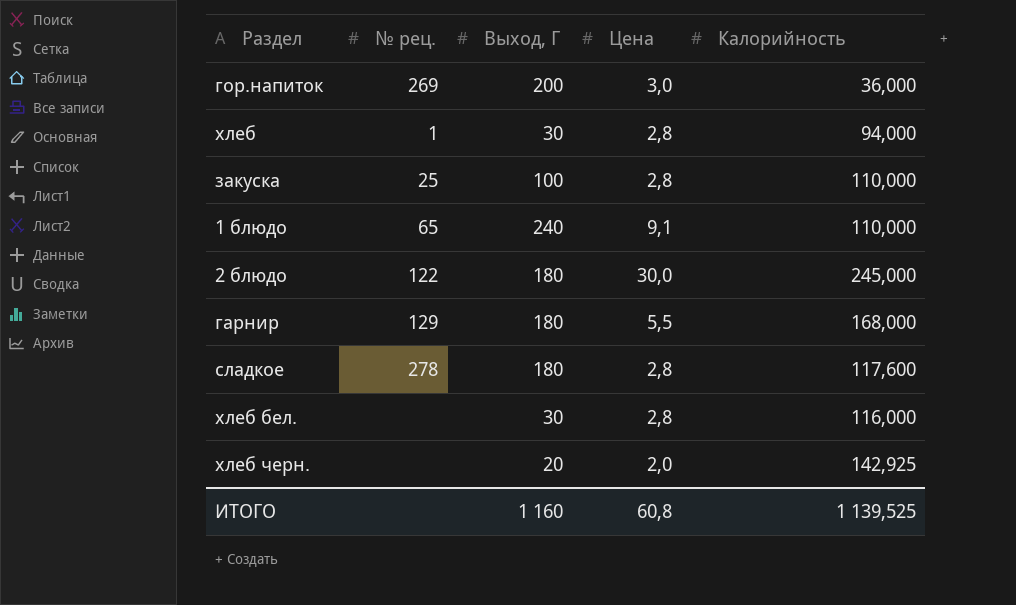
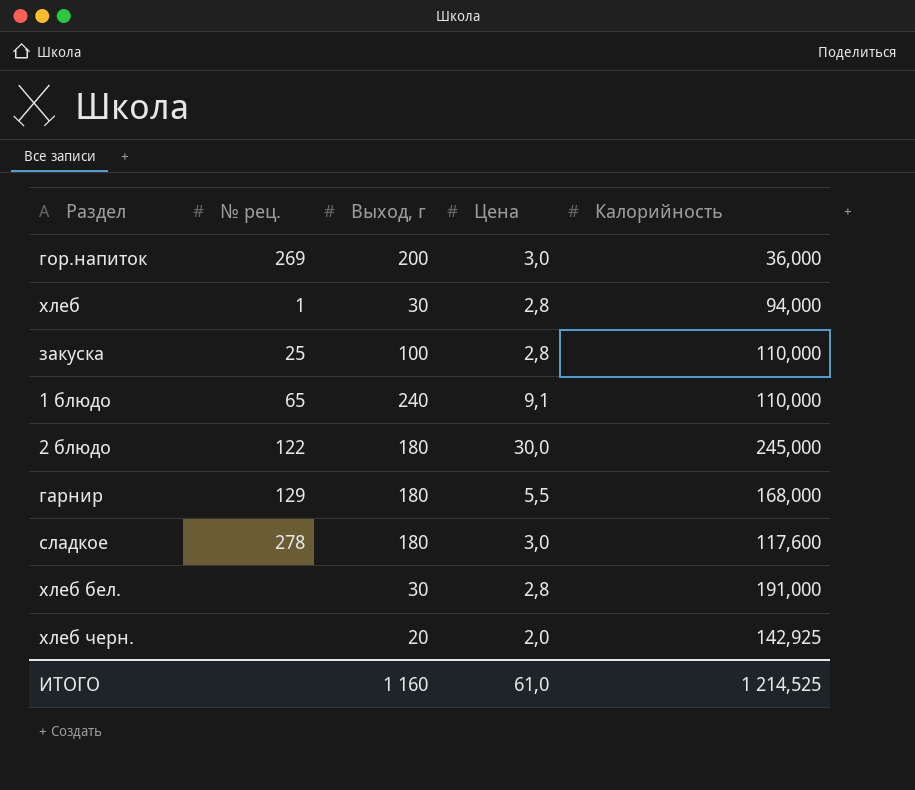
column name: Выход, Г -> Выход, г
сладкое | Цена: 2,8 -> 3,0
хлеб бел. | Калорийность: 116,000 -> 191,000
ИТОГО | Цена: 60,8 -> 61,0
ИТОГО | Калорийность: 1 139,525 -> 1 214,525

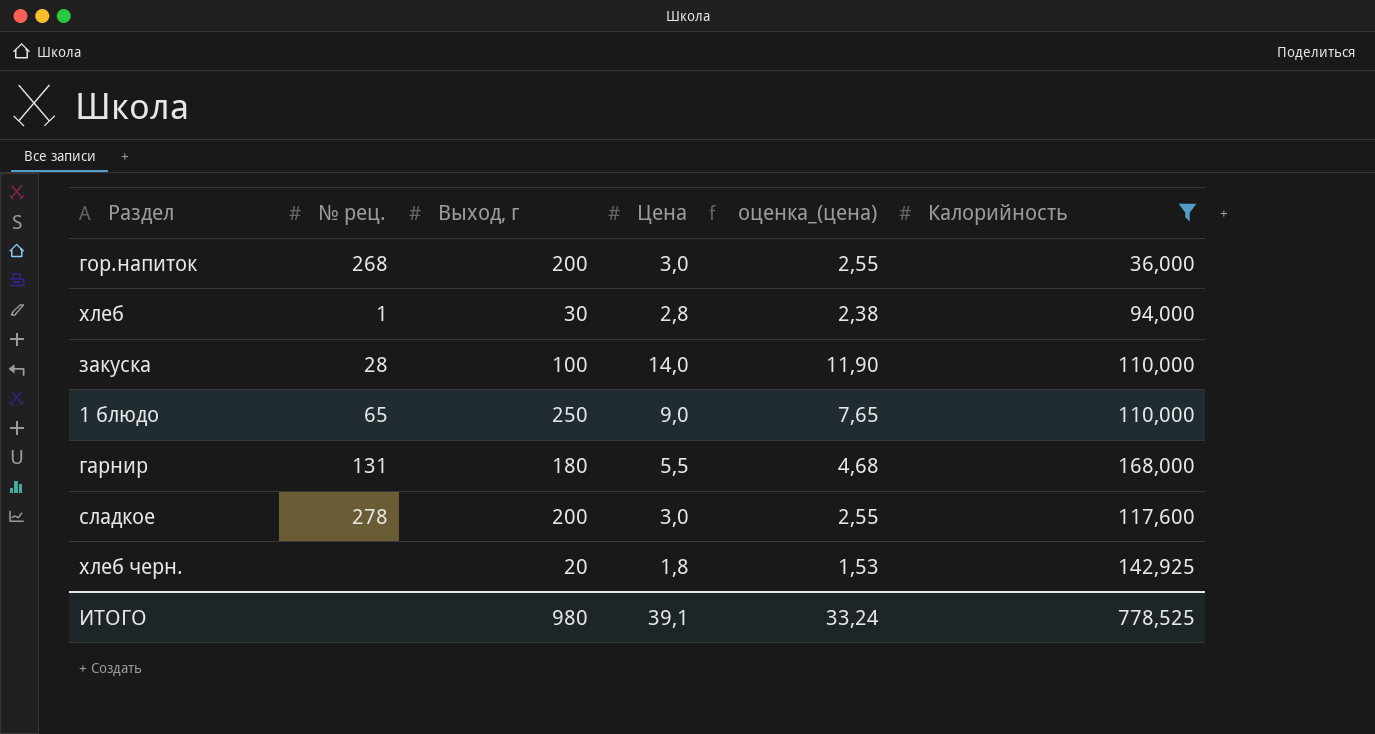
filter: none -> Калорийность <= 168,000
column оценка_(цена) | formula: none -> [Цена] * 0,85
гор.напиток | № рец.: 269 -> 268
закуска | № рец.: 25 -> 28
закуска | Цена: 2,8 -> 14,0
1 блюдо | Выход, г: 240 -> 250
1 блюдо | Цена: 9,1 -> 9,0
гарнир | № рец.: 129 -> 131
сладкое | Выход, г: 180 -> 200
хлеб черн. | Цена: 2,0 -> 1,8
ИТОГО | Выход, г: 1 160 -> 980
ИТОГО | Цена: 61,0 -> 39,1
ИТОГО | Калорийность: 1 214,525 -> 778,525

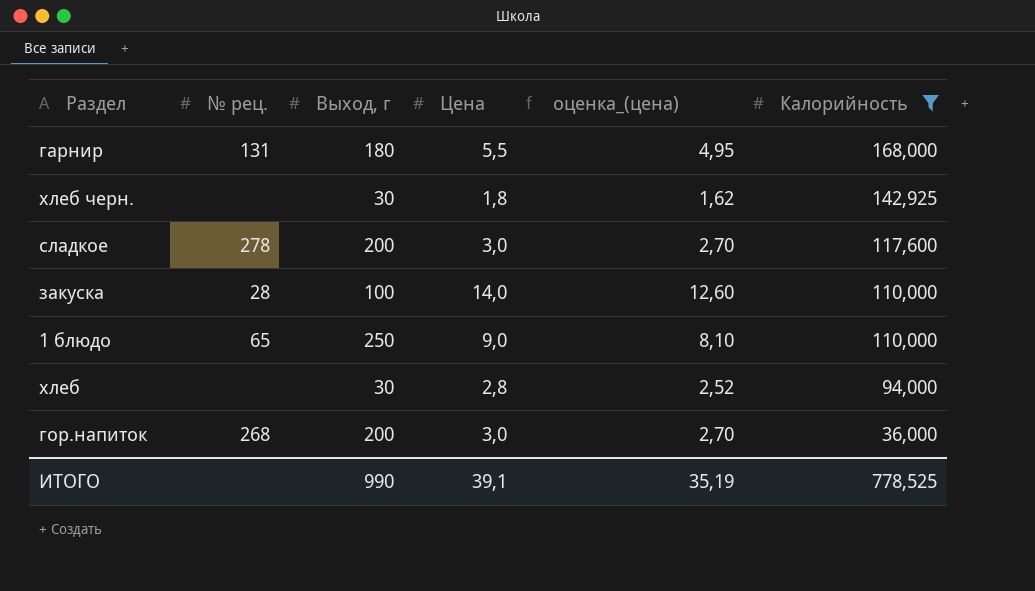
row order: none -> Калорийность descending
column оценка_(цена) | formula: [Цена] * 0,85 -> [Цена] * 0,9
хлеб черн. | Выход, г: 20 -> 30
хлеб | № рец.: 1 -> none
ИТОГО | Выход, г: 980 -> 990
ИТОГО | оценка_(цена): 33,24 -> 35,19

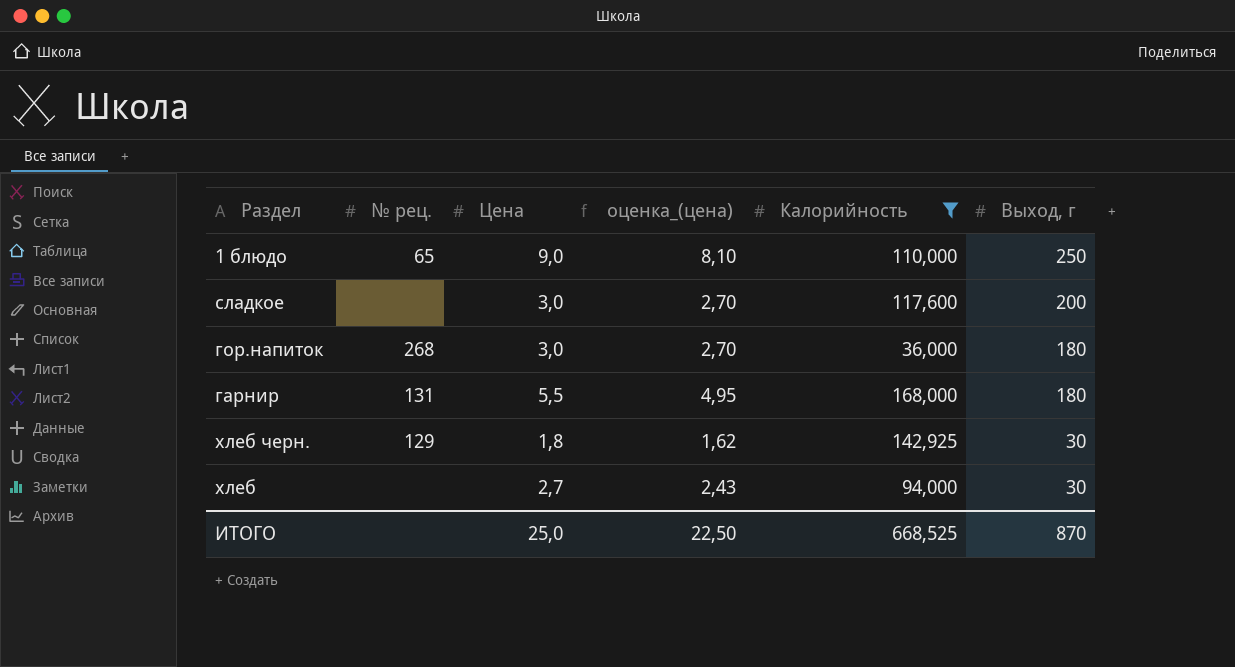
row order: Калорийность descending -> Выход, г descending
column Выход, г | position: 3 -> 6
row закуска: 28 | 100 | 14,0 | 12,60 | 110,000 -> none
сладкое | № рец.: 278 -> none
гор.напиток | Выход, г: 200 -> 180
хлеб черн. | № рец.: none -> 129
хлеб | Цена: 2,8 -> 2,7
хлеб | оценка_(цена): 2,52 -> 2,43
ИТОГО | Цена: 39,1 -> 25,0
ИТОГО | оценка_(цена): 35,19 -> 22,50
ИТОГО | Калорийность: 778,525 -> 668,525
ИТОГО | Выход, г: 990 -> 870

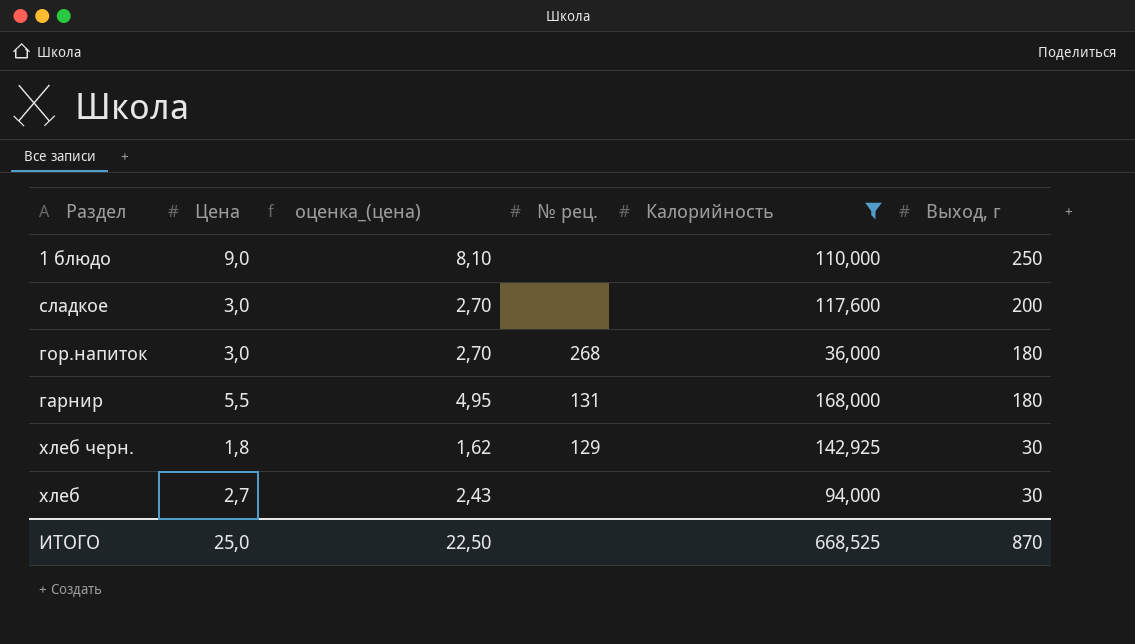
column № рец. | position: 2 -> 4
1 блюдо | № рец.: 65 -> none

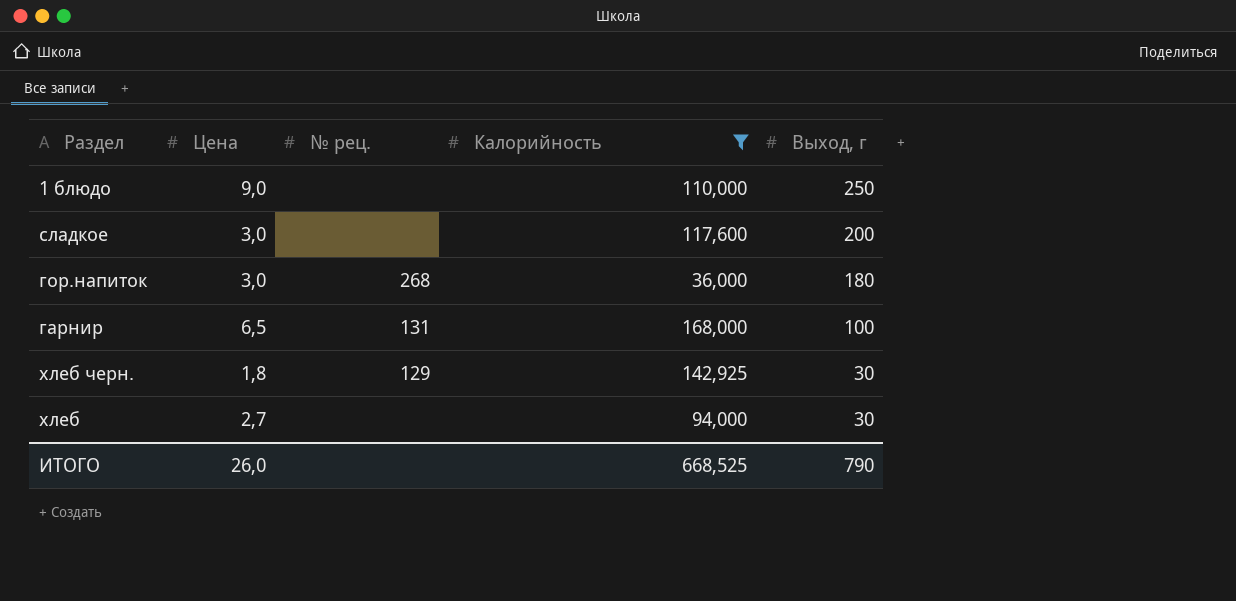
column оценка_(цена) | formula: [Цена] * 0,9 -> none
гарнир | Цена: 5,5 -> 6,5
гарнир | Выход, г: 180 -> 100
ИТОГО | Цена: 25,0 -> 26,0
ИТОГО | Выход, г: 870 -> 790

